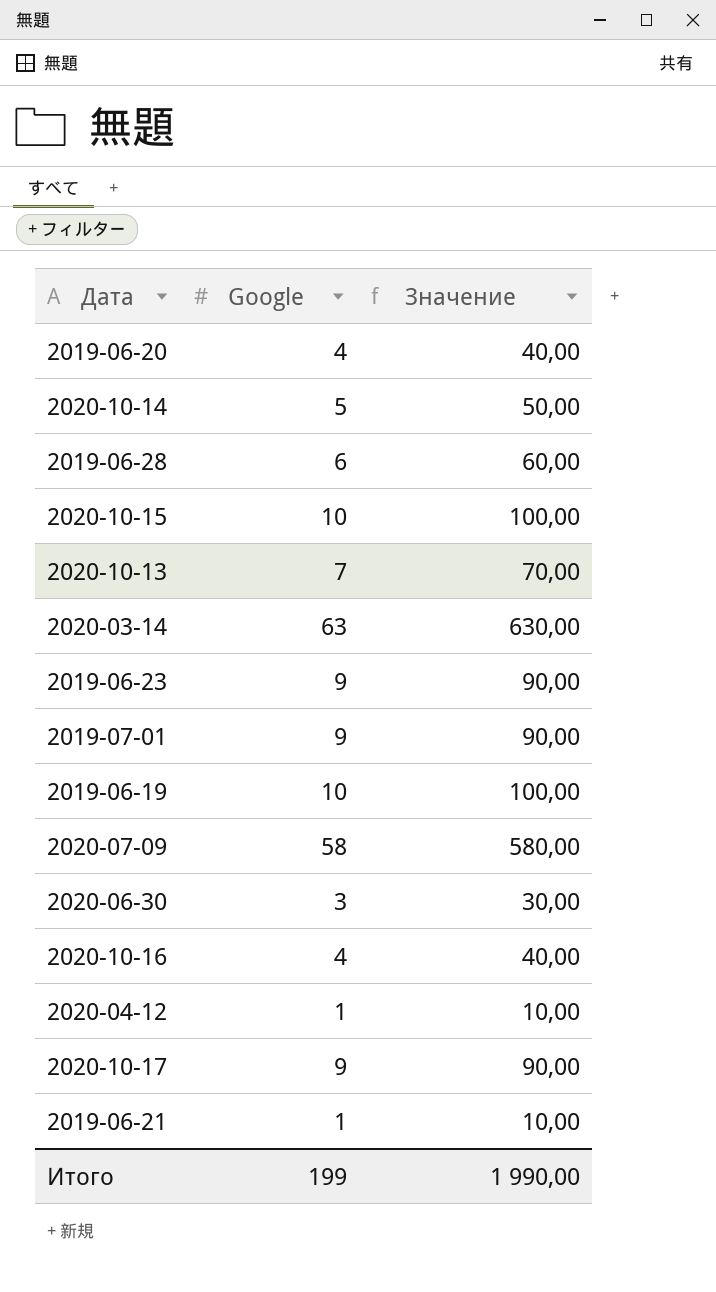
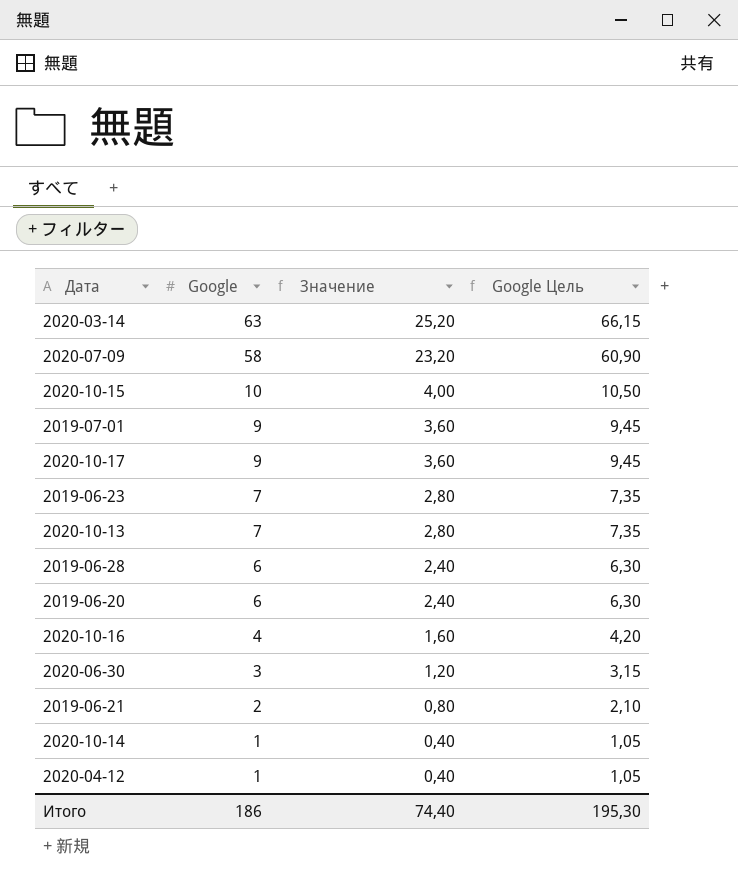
row order: none -> Google descending
column Значение | formula: [Google] * 10 -> [Google] * 0,4
column Google Цель | formula: none -> [Google] * 1,05
row 2019-06-19: 10 | 100,00 -> none
2019-06-23 | Google: 9 -> 7
2019-06-20 | Google: 4 -> 6
2019-06-21 | Google: 1 -> 2
2020-10-14 | Google: 5 -> 1
Итого | Google: 199 -> 186
Итого | Значение: 1 990,00 -> 74,40

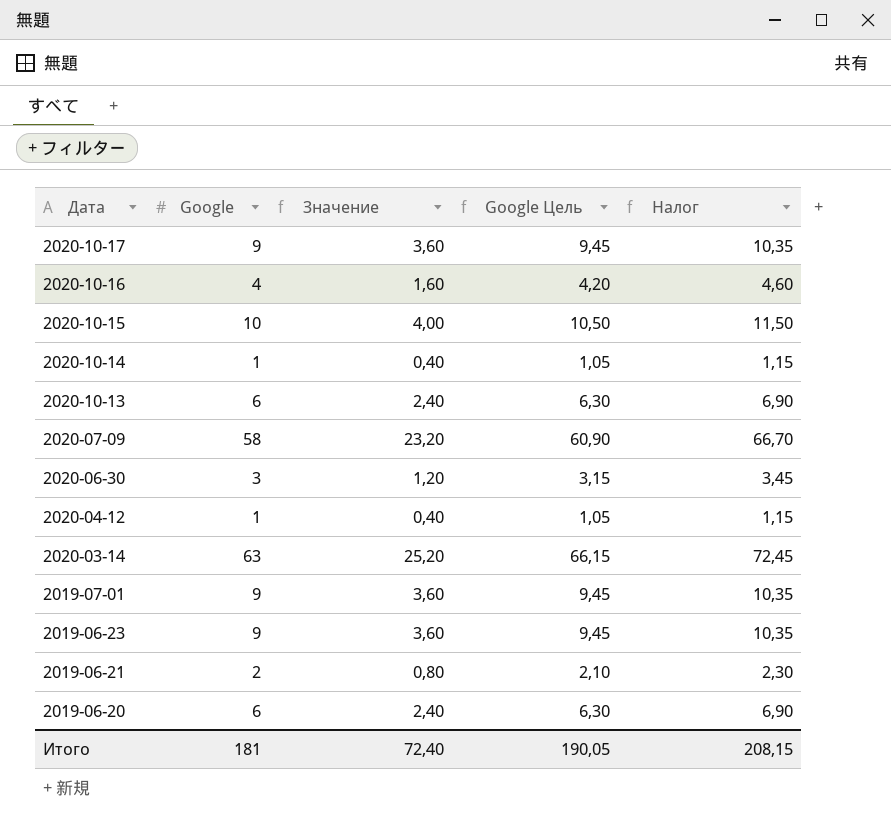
row order: Google descending -> Дата descending
column Налог | formula: none -> [Google] * 1,15
row 2019-06-28: 6 | 2,40 | 6,30 -> none
2020-10-13 | Google: 7 -> 6
2020-10-13 | Значение: 2,80 -> 2,40
2020-10-13 | Google Цель: 7,35 -> 6,30
2019-06-23 | Google: 7 -> 9
2019-06-23 | Значение: 2,80 -> 3,60
2019-06-23 | Google Цель: 7,35 -> 9,45
Итого | Google: 186 -> 181
Итого | Значение: 74,40 -> 72,40
Итого | Google Цель: 195,30 -> 190,05

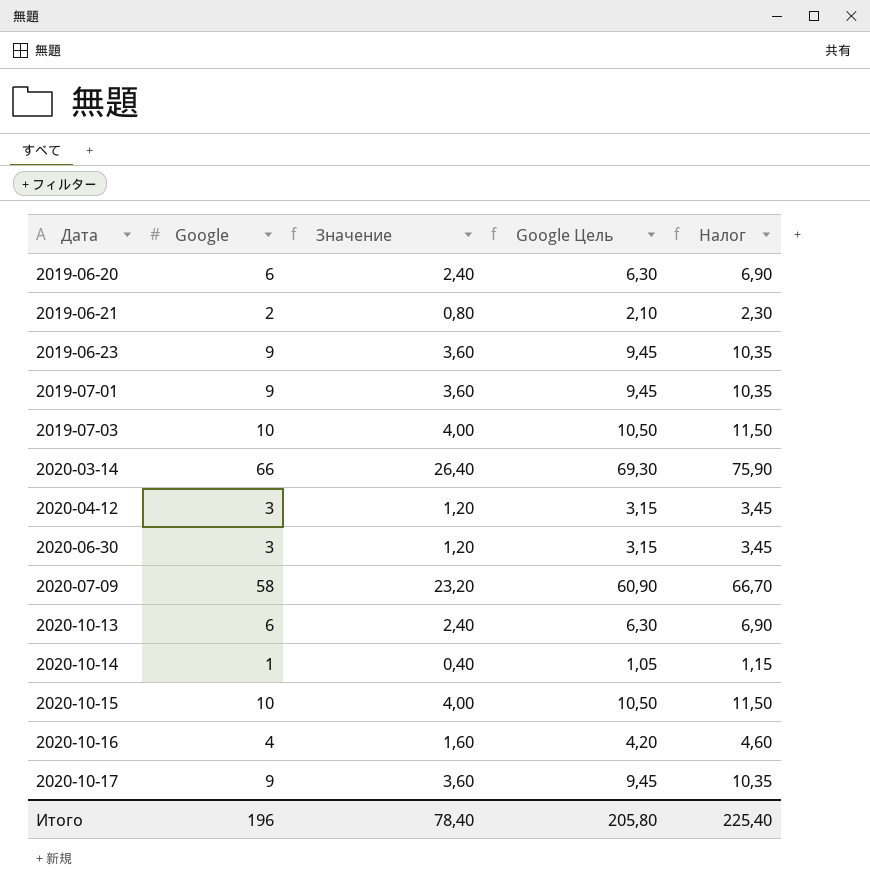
row order: Дата descending -> Дата ascending
row 2019-07-03: none -> 10 | 4,00 | 10,50 | 11,50
2020-03-14 | Google: 63 -> 66
2020-03-14 | Значение: 25,20 -> 26,40
2020-03-14 | Google Цель: 66,15 -> 69,30
2020-03-14 | Налог: 72,45 -> 75,90
2020-04-12 | Google: 1 -> 3
2020-04-12 | Значение: 0,40 -> 1,20
2020-04-12 | Google Цель: 1,05 -> 3,15
2020-04-12 | Налог: 1,15 -> 3,45
Итого | Google: 181 -> 196
Итого | Значение: 72,40 -> 78,40
Итого | Google Цель: 190,05 -> 205,80
Итого | Налог: 208,15 -> 225,40

